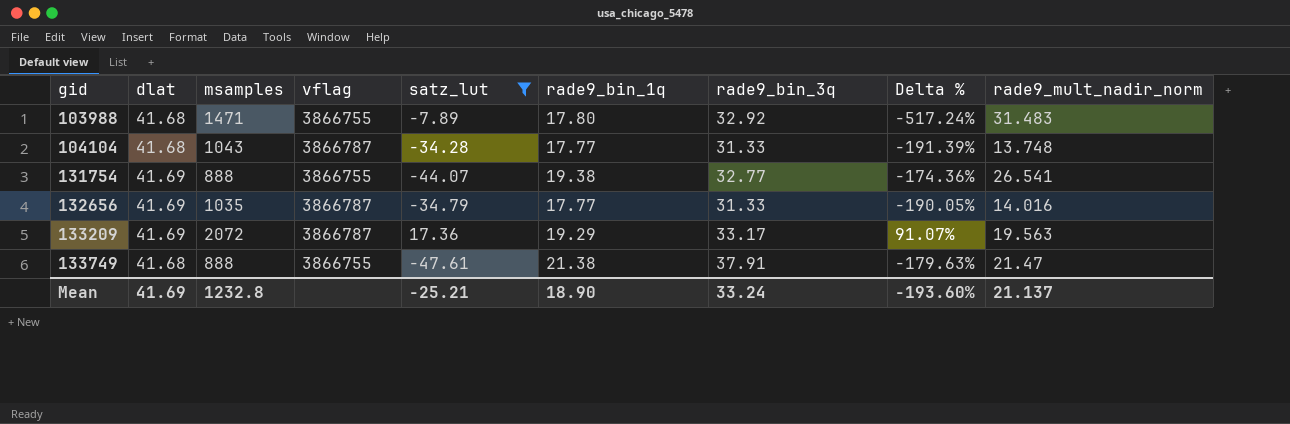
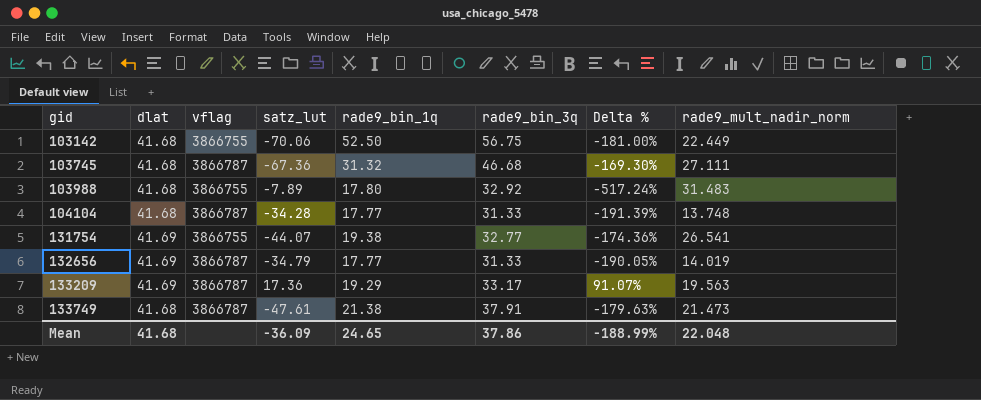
filter: satz_lut >= -47.61 -> none
column msamples | position: 3 -> none
132656 | rade9_mult_nadir_norm: 14.016 -> 14.019
133749 | vflag: 3866755 -> 3866787
133749 | rade9_mult_nadir_norm: 21.47 -> 21.473
Mean | dlat: 41.69 -> 41.68
Mean | satz_lut: -25.21 -> -36.09
Mean | rade9_bin_1q: 18.90 -> 24.65
Mean | rade9_bin_3q: 33.24 -> 37.86
Mean | Delta %: -193.60% -> -188.99%
Mean | rade9_mult_nadir_norm: 21.137 -> 22.048

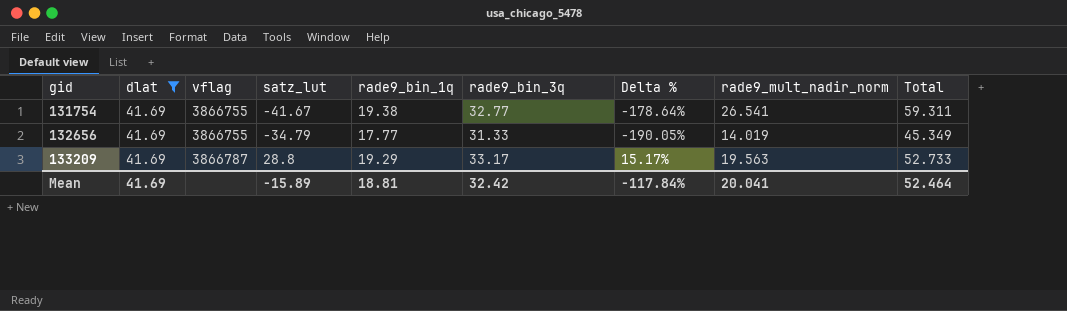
filter: none -> dlat = 41.69
column Total | formula: none -> [rade9_bin_3q] + [rade9_mult_nadir_norm]
131754 | satz_lut: -44.07 -> -41.67
131754 | Delta %: -174.36% -> -178.64%
132656 | vflag: 3866787 -> 3866755
133209 | satz_lut: 17.36 -> 28.8
133209 | Delta %: 91.07% -> 15.17%
Mean | dlat: 41.68 -> 41.69
Mean | satz_lut: -36.09 -> -15.89
Mean | rade9_bin_1q: 24.65 -> 18.81
Mean | rade9_bin_3q: 37.86 -> 32.42
Mean | Delta %: -188.99% -> -117.84%
Mean | rade9_mult_nadir_norm: 22.048 -> 20.041

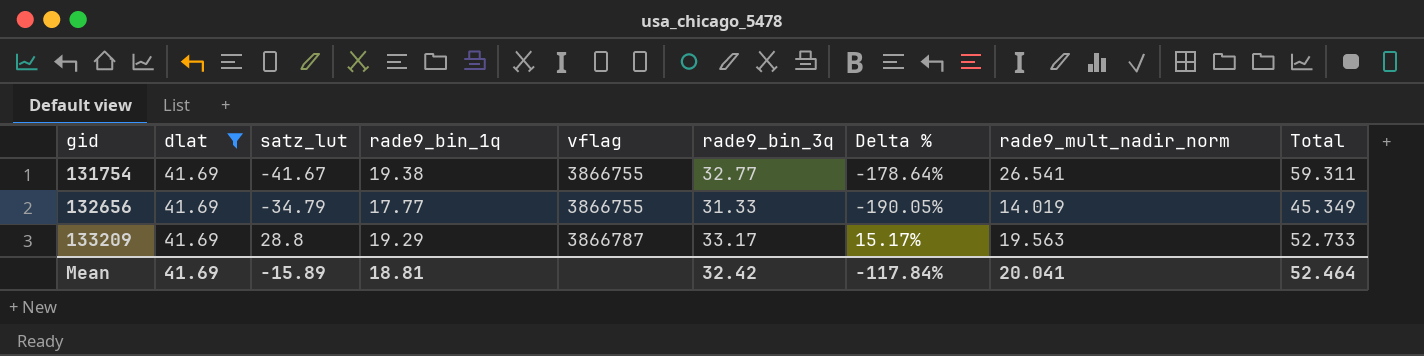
column vflag | position: 3 -> 5

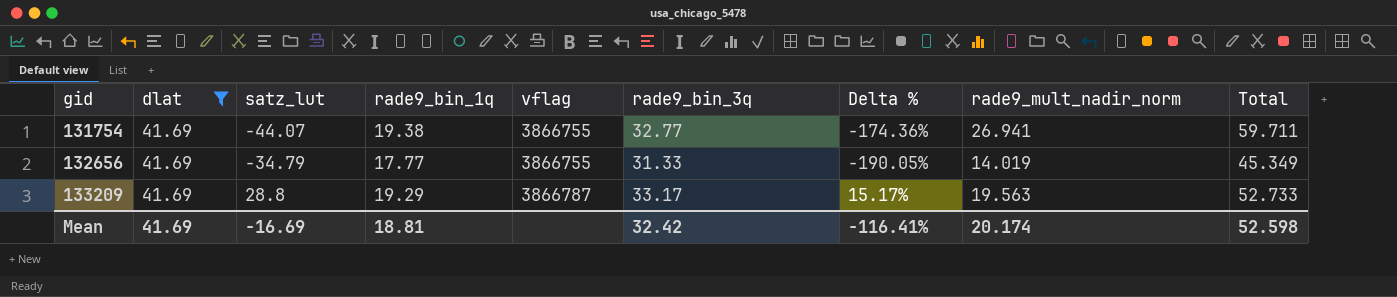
131754 | satz_lut: -41.67 -> -44.07
131754 | Delta %: -178.64% -> -174.36%
131754 | rade9_mult_nadir_norm: 26.541 -> 26.941
131754 | Total: 59.311 -> 59.711
Mean | satz_lut: -15.89 -> -16.69
Mean | Delta %: -117.84% -> -116.41%
Mean | rade9_mult_nadir_norm: 20.041 -> 20.174
Mean | Total: 52.464 -> 52.598

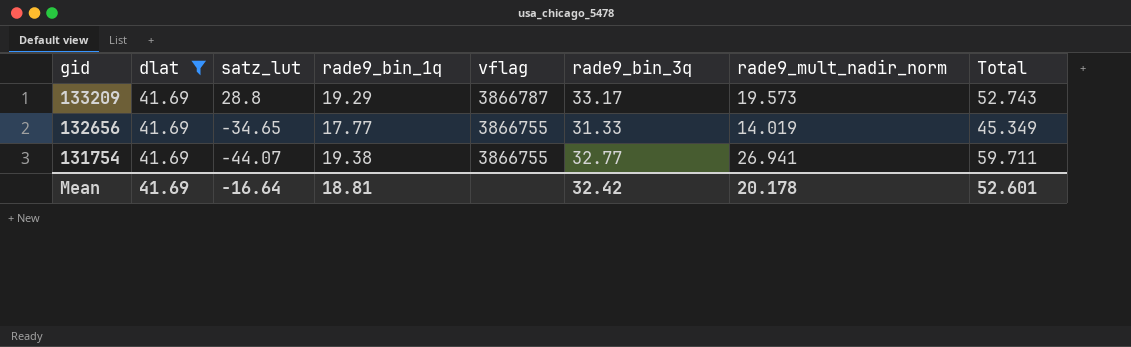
row order: gid ascending -> gid descending
column Delta % | formula: ([rade9_bin_3q] - [satz_lut]) / [satz_lut] -> none
133209 | rade9_mult_nadir_norm: 19.563 -> 19.573
133209 | Total: 52.733 -> 52.743
132656 | satz_lut: -34.79 -> -34.65
Mean | satz_lut: -16.69 -> -16.64
Mean | rade9_mult_nadir_norm: 20.174 -> 20.178
Mean | Total: 52.598 -> 52.601

